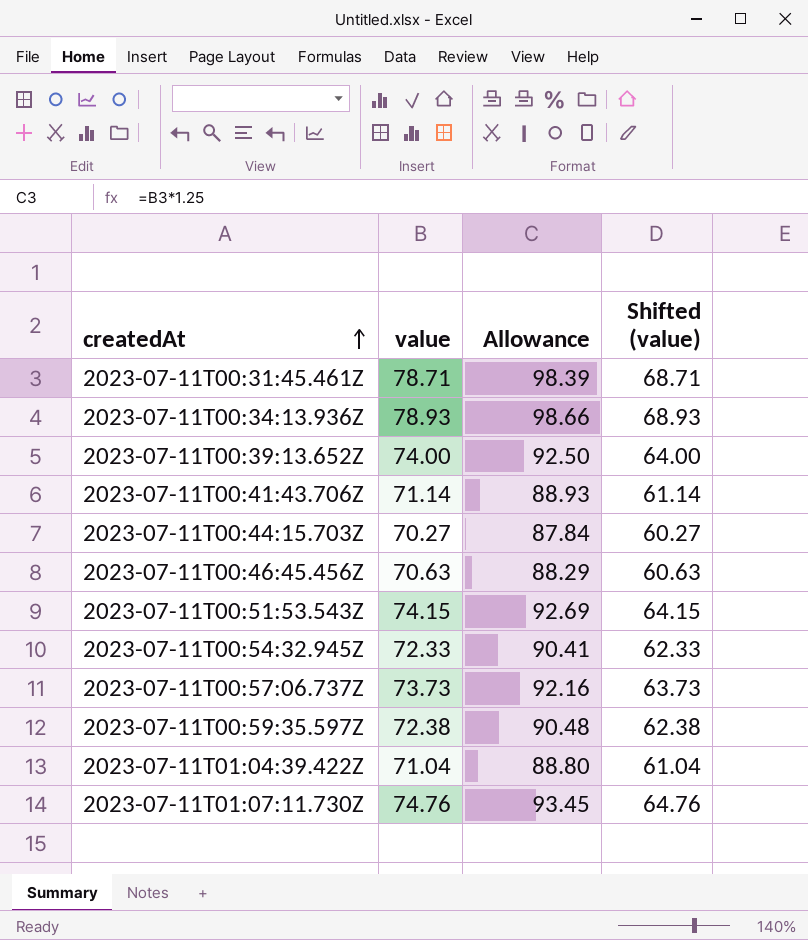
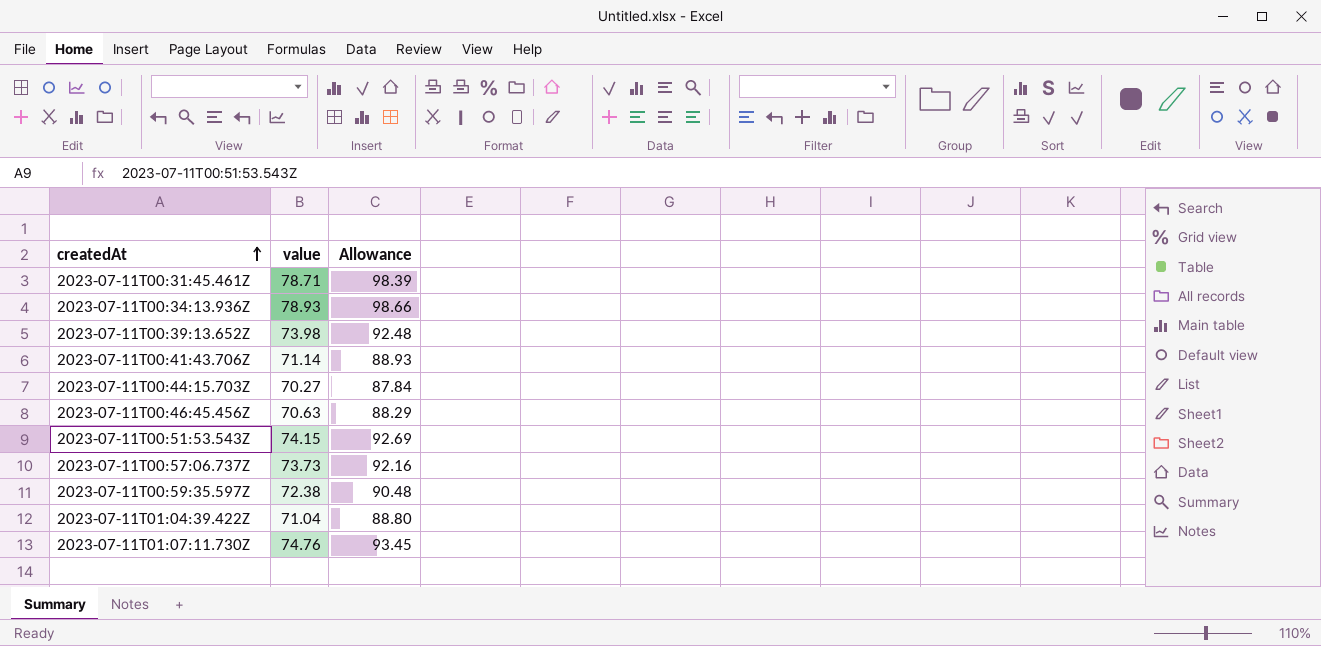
column Shifted (value) | formula: [value] - 10 -> none
row 2023-07-11T00:54:32.945Z: 72.33 | 90.41 | 62.33 -> none
2023-07-11T00:39:13.652Z | value: 74.00 -> 73.98
2023-07-11T00:39:13.652Z | Allowance: 92.50 -> 92.48

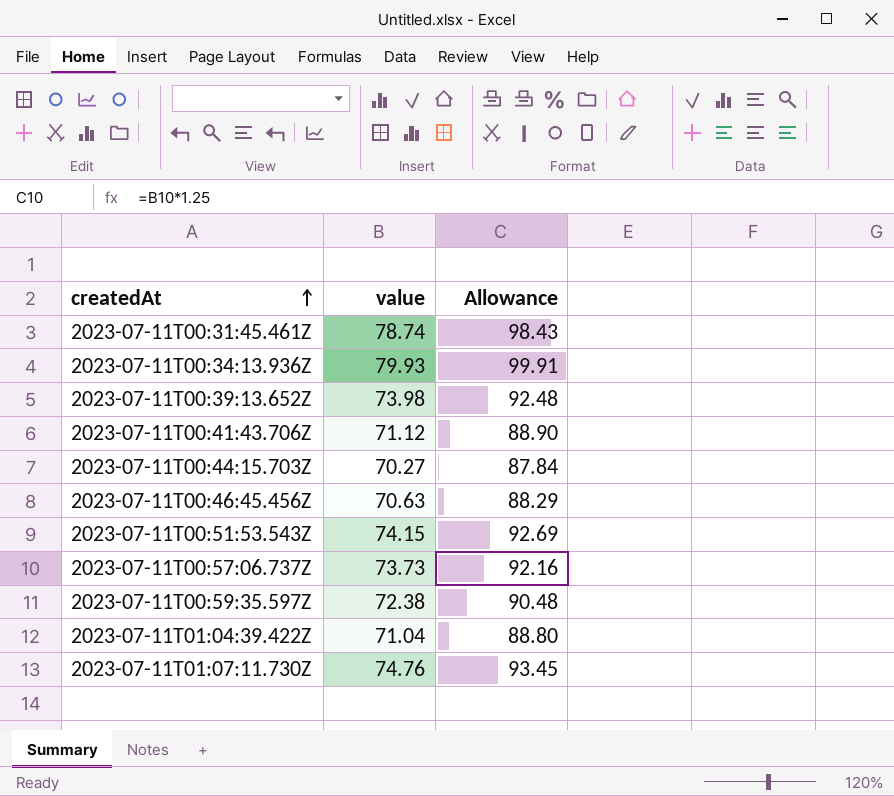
2023-07-11T00:31:45.461Z | value: 78.71 -> 78.74
2023-07-11T00:31:45.461Z | Allowance: 98.39 -> 98.43
2023-07-11T00:34:13.936Z | value: 78.93 -> 79.93
2023-07-11T00:34:13.936Z | Allowance: 98.66 -> 99.91
2023-07-11T00:41:43.706Z | value: 71.14 -> 71.12
2023-07-11T00:41:43.706Z | Allowance: 88.93 -> 88.90

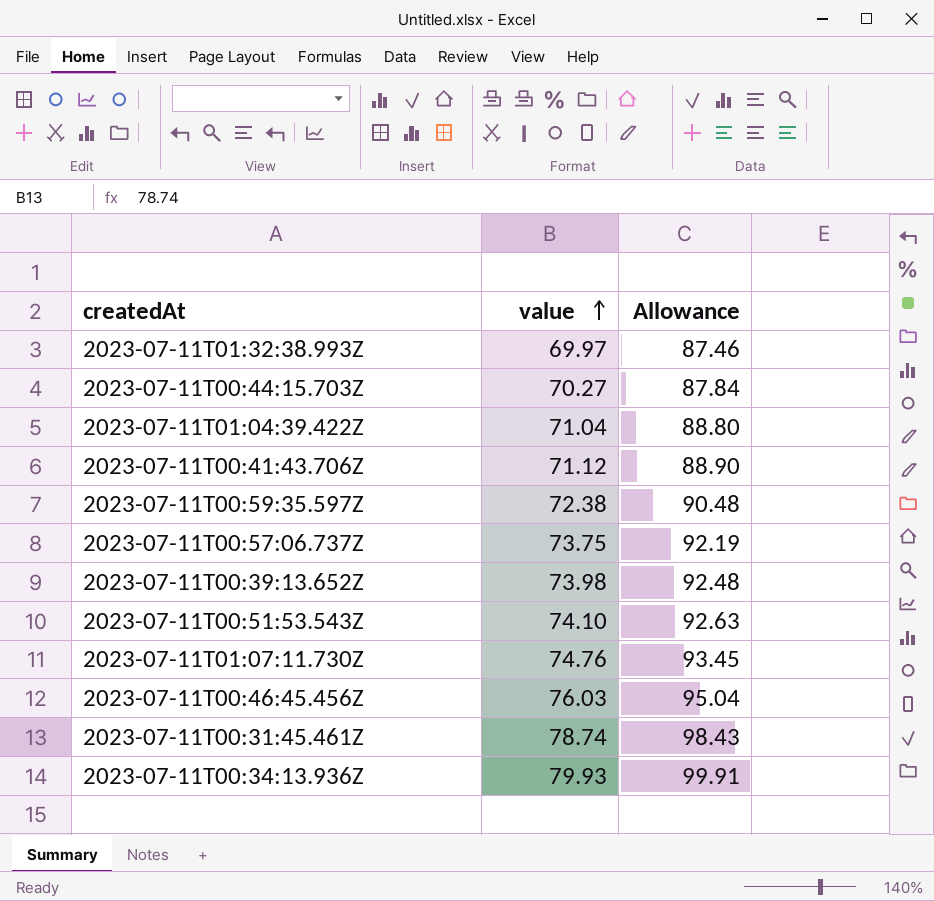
row order: createdAt ascending -> value ascending
row 2023-07-11T01:32:38.993Z: none -> 69.97 | 87.46
2023-07-11T00:57:06.737Z | value: 73.73 -> 73.75
2023-07-11T00:57:06.737Z | Allowance: 92.16 -> 92.19
2023-07-11T00:51:53.543Z | value: 74.15 -> 74.10
2023-07-11T00:51:53.543Z | Allowance: 92.69 -> 92.63
2023-07-11T00:46:45.456Z | value: 70.63 -> 76.03
2023-07-11T00:46:45.456Z | Allowance: 88.29 -> 95.04

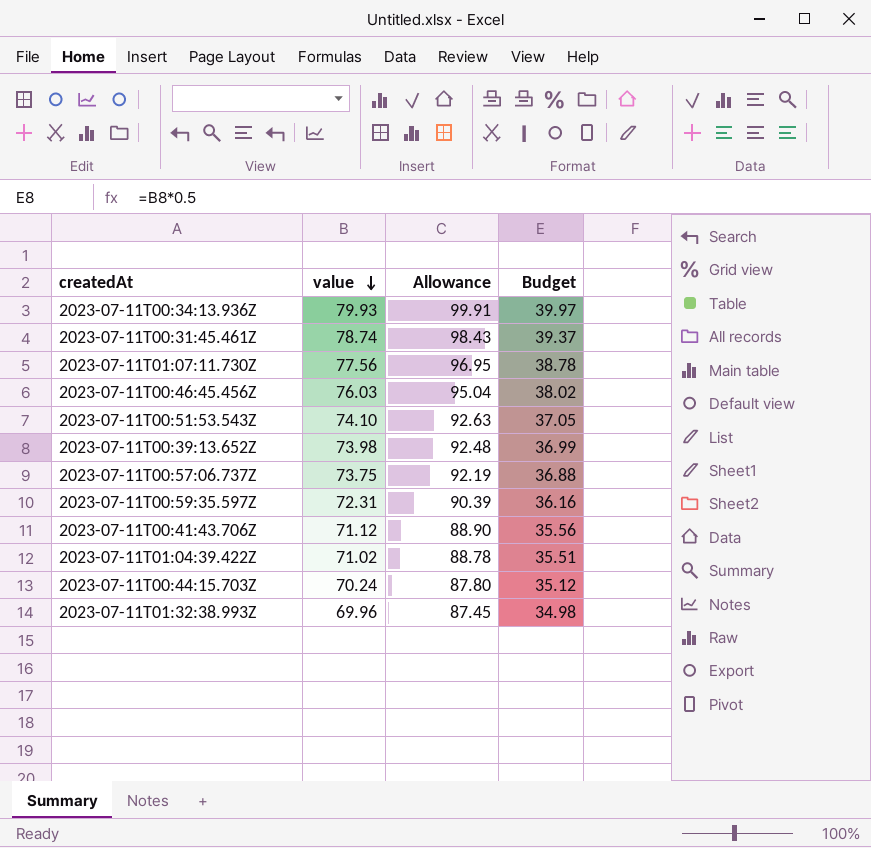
row order: value ascending -> value descending
column Budget | formula: none -> [value] * 0.5
2023-07-11T01:07:11.730Z | value: 74.76 -> 77.56
2023-07-11T01:07:11.730Z | Allowance: 93.45 -> 96.95
2023-07-11T00:59:35.597Z | value: 72.38 -> 72.31
2023-07-11T00:59:35.597Z | Allowance: 90.48 -> 90.39
2023-07-11T01:04:39.422Z | value: 71.04 -> 71.02
2023-07-11T01:04:39.422Z | Allowance: 88.80 -> 88.78
2023-07-11T00:44:15.703Z | value: 70.27 -> 70.24
2023-07-11T00:44:15.703Z | Allowance: 87.84 -> 87.80
2023-07-11T01:32:38.993Z | value: 69.97 -> 69.96
2023-07-11T01:32:38.993Z | Allowance: 87.46 -> 87.45

